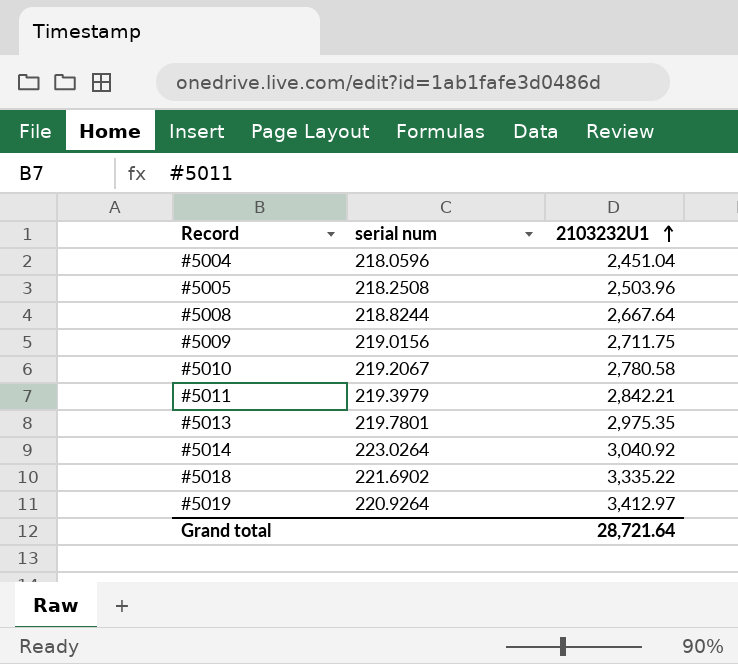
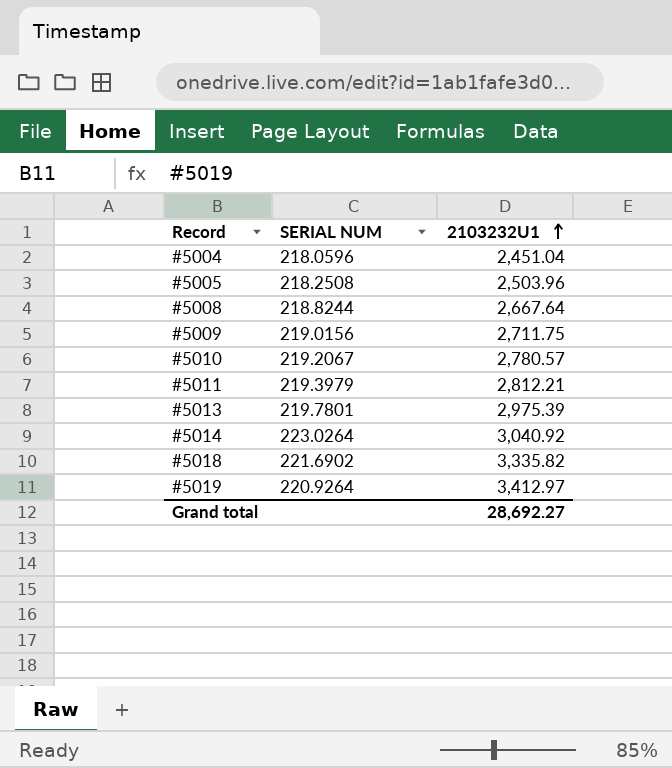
column name: serial num -> SERIAL NUM
#5010 | 2103232U1: 2,780.58 -> 2,780.57
#5011 | 2103232U1: 2,842.21 -> 2,812.21
#5013 | 2103232U1: 2,975.35 -> 2,975.39
#5018 | 2103232U1: 3,335.22 -> 3,335.82
Grand total | 2103232U1: 28,721.64 -> 28,692.27

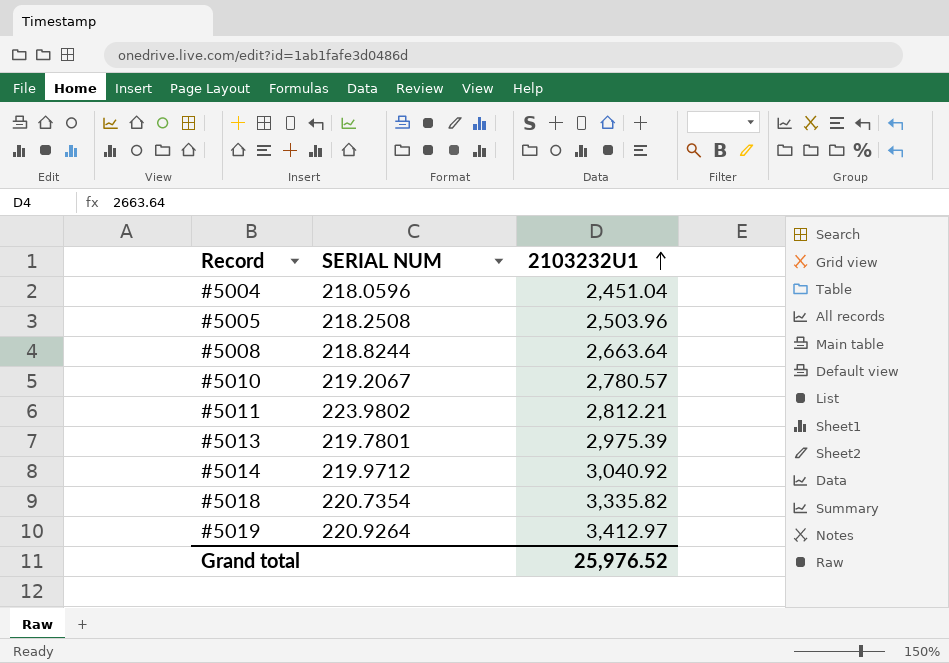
row #5009: 219.0156 | 2,711.75 -> none
#5008 | 2103232U1: 2,667.64 -> 2,663.64
#5011 | SERIAL NUM: 219.3979 -> 223.9802
#5014 | SERIAL NUM: 223.0264 -> 219.9712
#5018 | SERIAL NUM: 221.6902 -> 220.7354
Grand total | 2103232U1: 28,692.27 -> 25,976.52

